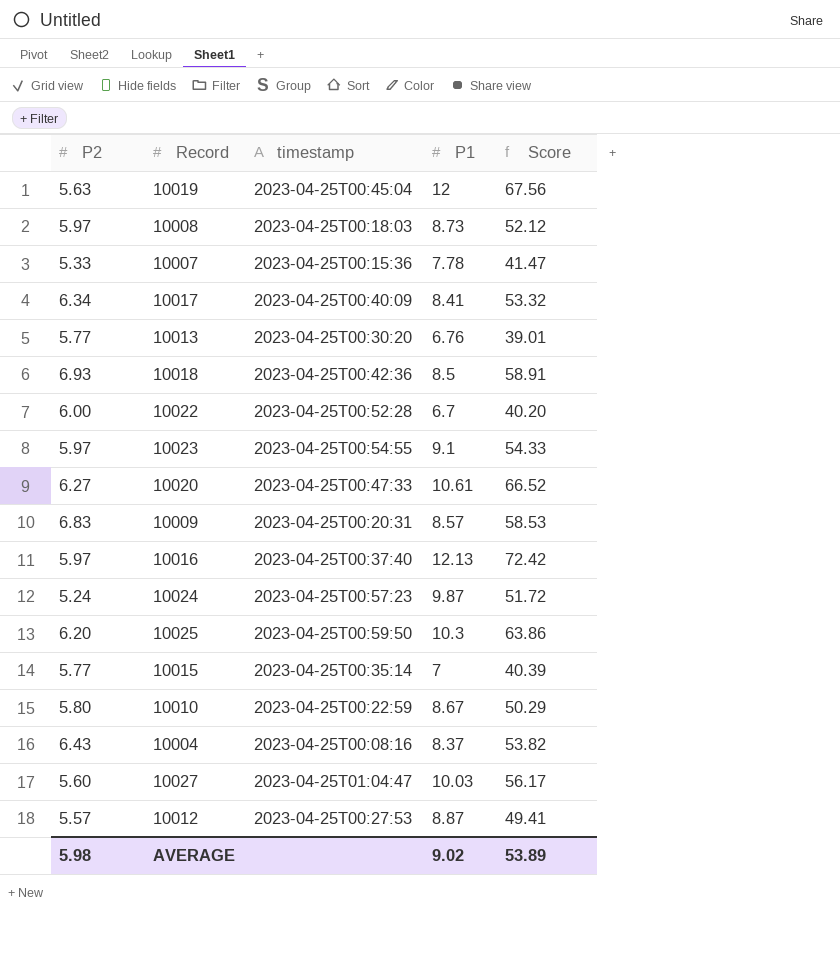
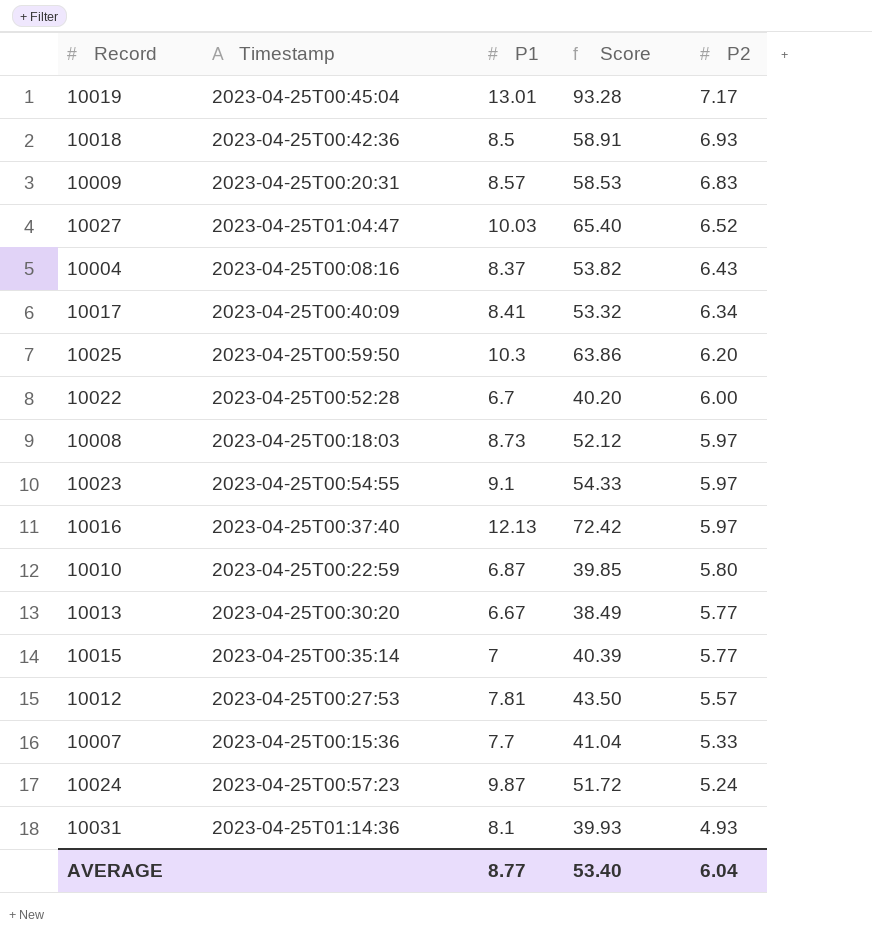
row order: none -> P2 descending
column name: timestamp -> Timestamp
column P2 | position: 1 -> 5
row 10020: 6.27 | 2023-04-25T00:47:33 | 10.61 | 66.52 -> none
10019 | P1: 12 -> 13.01
10019 | Score: 67.56 -> 93.28
10019 | P2: 5.63 -> 7.17
10027 | Score: 56.17 -> 65.40
10027 | P2: 5.60 -> 6.52
10010 | P1: 8.67 -> 6.87
10010 | Score: 50.29 -> 39.85
10013 | P1: 6.76 -> 6.67
10013 | Score: 39.01 -> 38.49
10012 | P1: 8.87 -> 7.81
10012 | Score: 49.41 -> 43.50
10007 | P1: 7.78 -> 7.7
10007 | Score: 41.47 -> 41.04
row 10031: none -> 2023-04-25T01:14:36 | 8.1 | 39.93 | 4.93
AVERAGE | P1: 9.02 -> 8.77
AVERAGE | Score: 53.89 -> 53.40
AVERAGE | P2: 5.98 -> 6.04

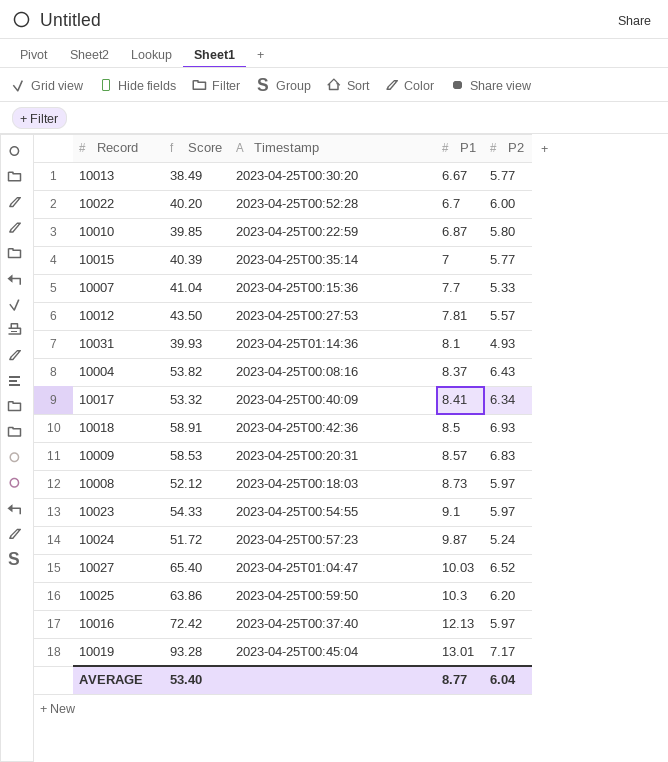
row order: P2 descending -> P1 ascending
column Score | position: 4 -> 2

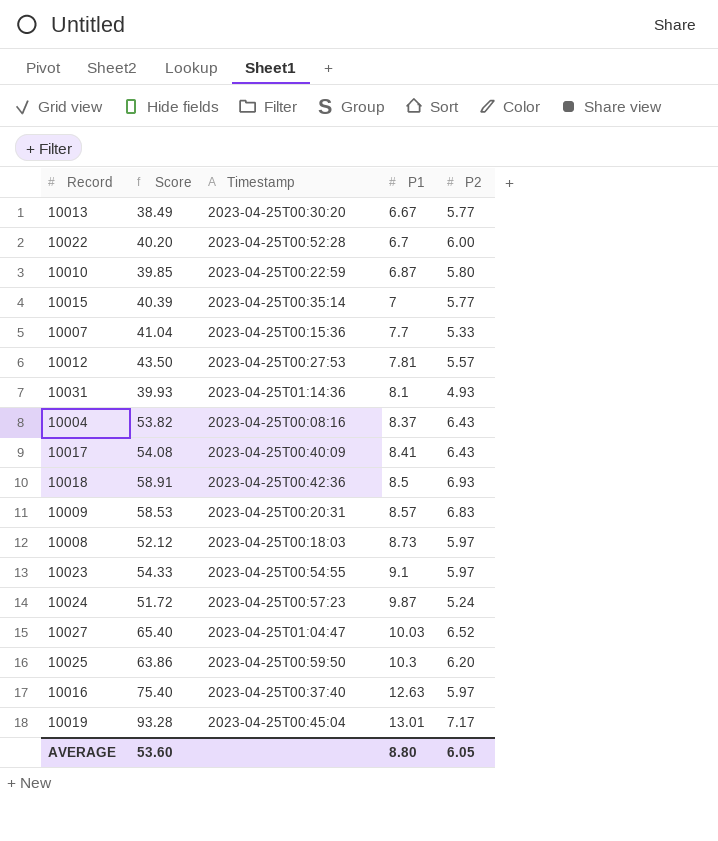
10017 | Score: 53.32 -> 54.08
10017 | P2: 6.34 -> 6.43
10016 | Score: 72.42 -> 75.40
10016 | P1: 12.13 -> 12.63
AVERAGE | Score: 53.40 -> 53.60
AVERAGE | P1: 8.77 -> 8.80
AVERAGE | P2: 6.04 -> 6.05

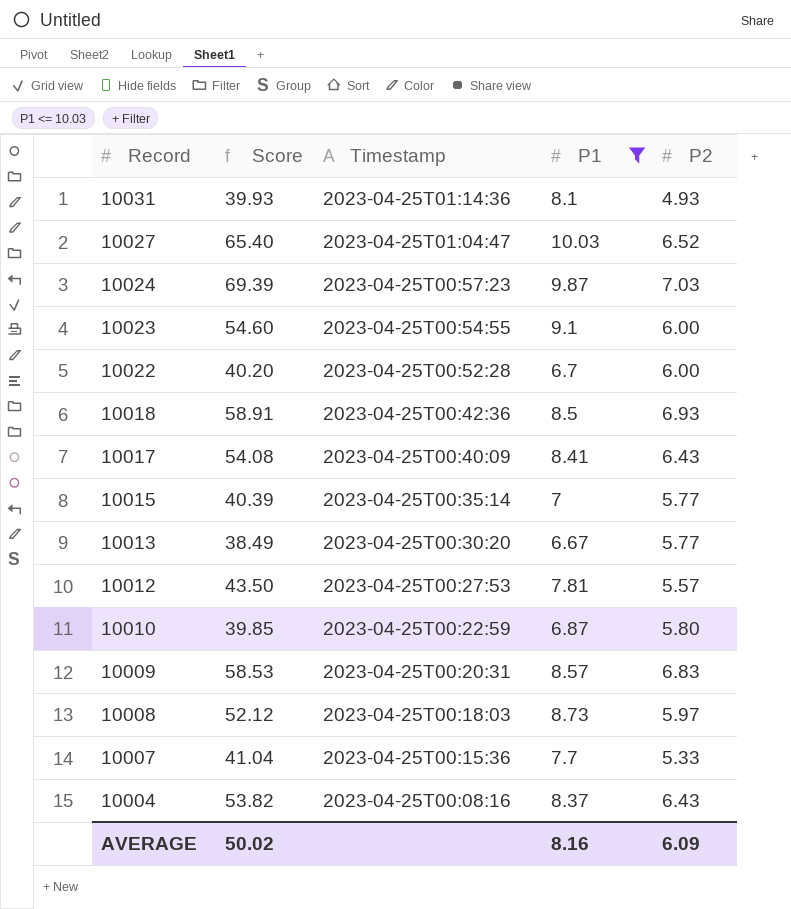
filter: none -> P1 <= 10.03
row order: P1 ascending -> Record descending
10024 | Score: 51.72 -> 69.39
10024 | P2: 5.24 -> 7.03
10023 | Score: 54.33 -> 54.60
10023 | P2: 5.97 -> 6.00
AVERAGE | Score: 53.60 -> 50.02
AVERAGE | P1: 8.80 -> 8.16
AVERAGE | P2: 6.05 -> 6.09

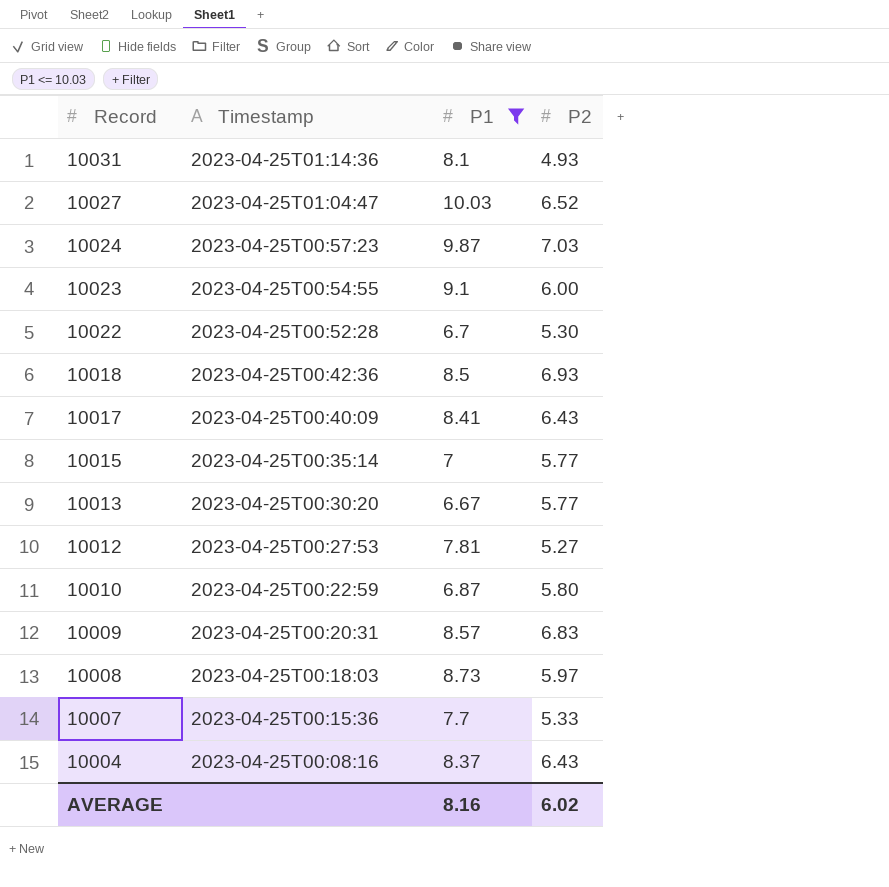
column Score | formula: [P1] * [P2] -> none
10022 | P2: 6.00 -> 5.30
10012 | P2: 5.57 -> 5.27
AVERAGE | P2: 6.09 -> 6.02

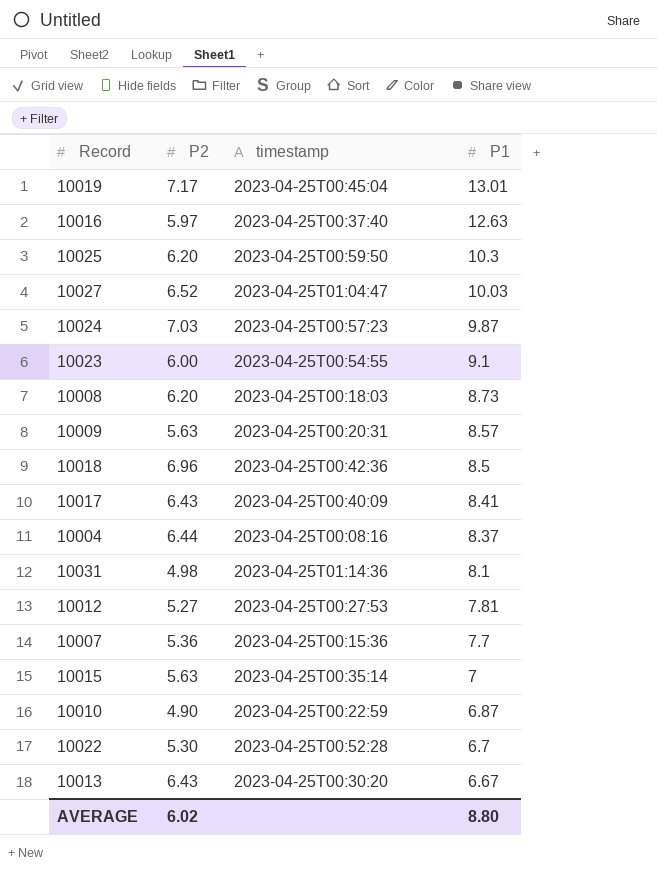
filter: P1 <= 10.03 -> none
row order: Record descending -> P1 descending
column P2 | position: 4 -> 2
column name: Timestamp -> timestamp
10008 | P2: 5.97 -> 6.20
10009 | P2: 6.83 -> 5.63
10018 | P2: 6.93 -> 6.96
10004 | P2: 6.43 -> 6.44
10031 | P2: 4.93 -> 4.98
10007 | P2: 5.33 -> 5.36
10015 | P2: 5.77 -> 5.63
10010 | P2: 5.80 -> 4.90
10013 | P2: 5.77 -> 6.43
AVERAGE | P1: 8.16 -> 8.80

